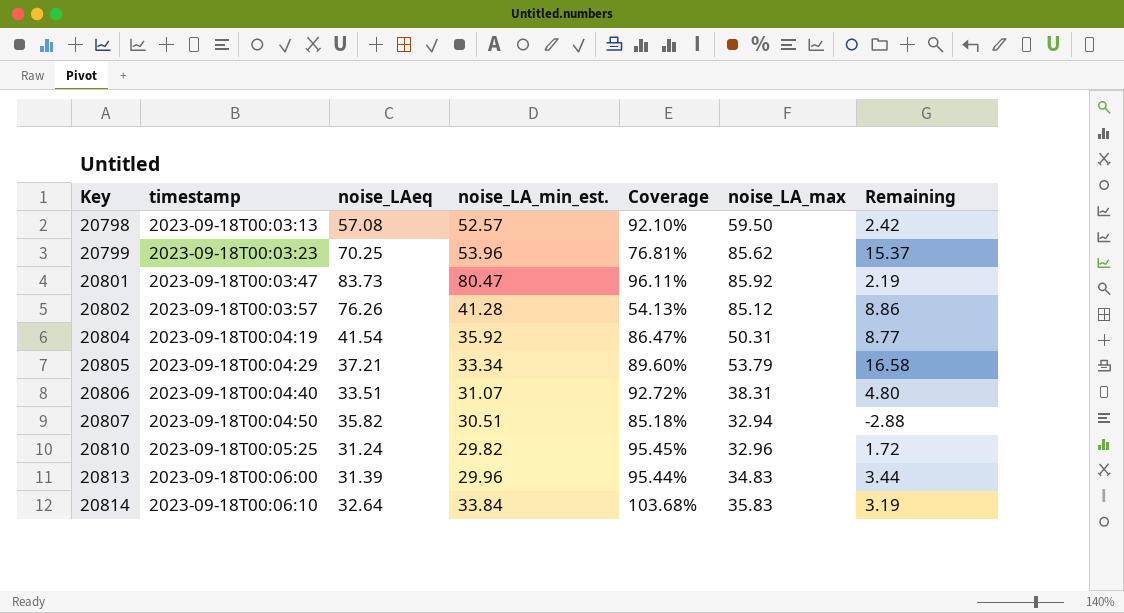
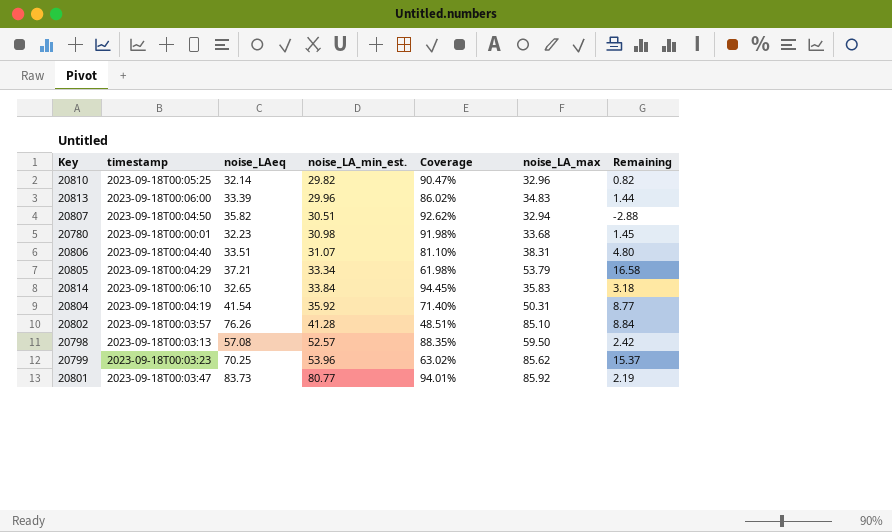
row order: Key ascending -> noise_LA_min_est. ascending
column Coverage | formula: [noise_LA_min_est.] / [noise_LAeq] -> [noise_LA_min_est.] / [noise_LA_max]
20810 | noise_LAeq: 31.24 -> 32.14
20810 | Remaining: 1.72 -> 0.82
20813 | noise_LAeq: 31.39 -> 33.39
20813 | Remaining: 3.44 -> 1.44
row 20780: none -> 2023-09-18T00:00:01 | 32.23 | 30.98 | 91.98% | 33.68 | 1.45
20814 | noise_LAeq: 32.64 -> 32.65
20814 | Remaining: 3.19 -> 3.18
20802 | noise_LA_max: 85.12 -> 85.10
20802 | Remaining: 8.86 -> 8.84
20801 | noise_LA_min_est.: 80.47 -> 80.77

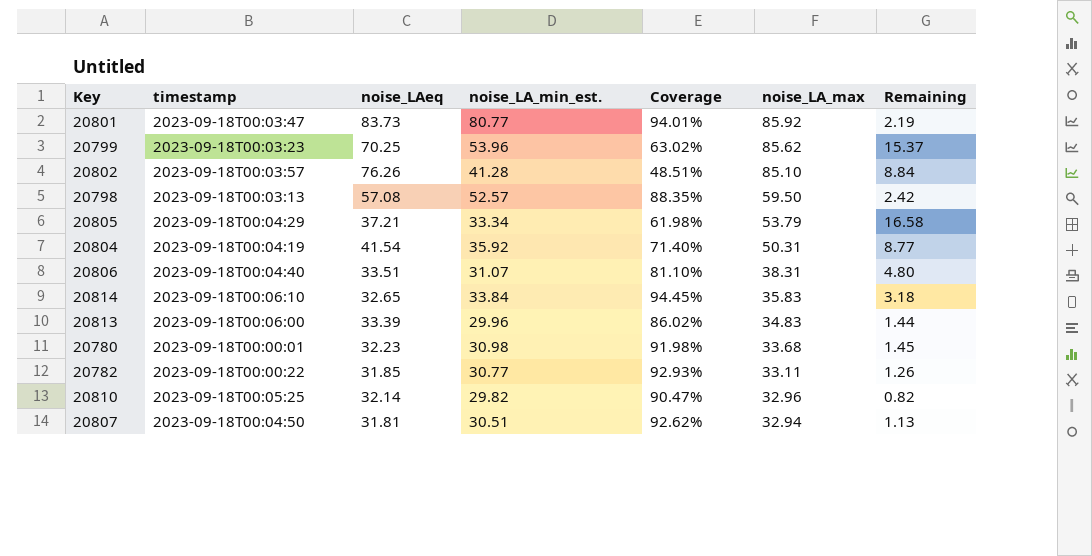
row order: noise_LA_min_est. ascending -> noise_LA_max descending
row 20782: none -> 2023-09-18T00:00:22 | 31.85 | 30.77 | 92.93% | 33.11 | 1.26
20807 | noise_LAeq: 35.82 -> 31.81
20807 | Remaining: -2.88 -> 1.13

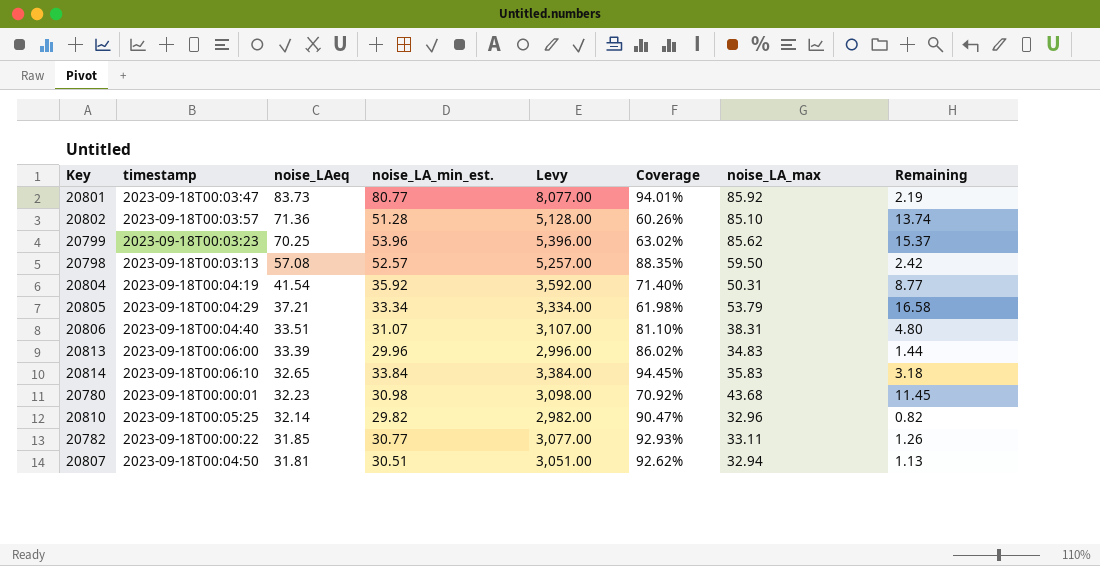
row order: noise_LA_max descending -> noise_LAeq descending
column Levy | formula: none -> [noise_LA_min_est.] * 100
20802 | noise_LAeq: 76.26 -> 71.36
20802 | noise_LA_min_est.: 41.28 -> 51.28
20802 | Coverage: 48.51% -> 60.26%
20802 | Remaining: 8.84 -> 13.74
20780 | Coverage: 91.98% -> 70.92%
20780 | noise_LA_max: 33.68 -> 43.68
20780 | Remaining: 1.45 -> 11.45

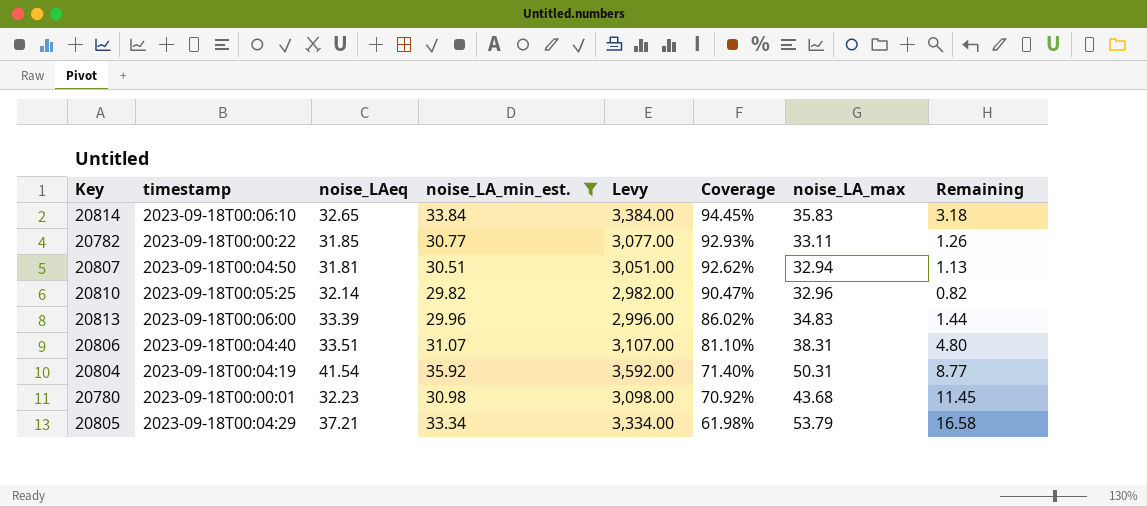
filter: none -> noise_LA_min_est. <= 35.92
row order: noise_LAeq descending -> Coverage descending

